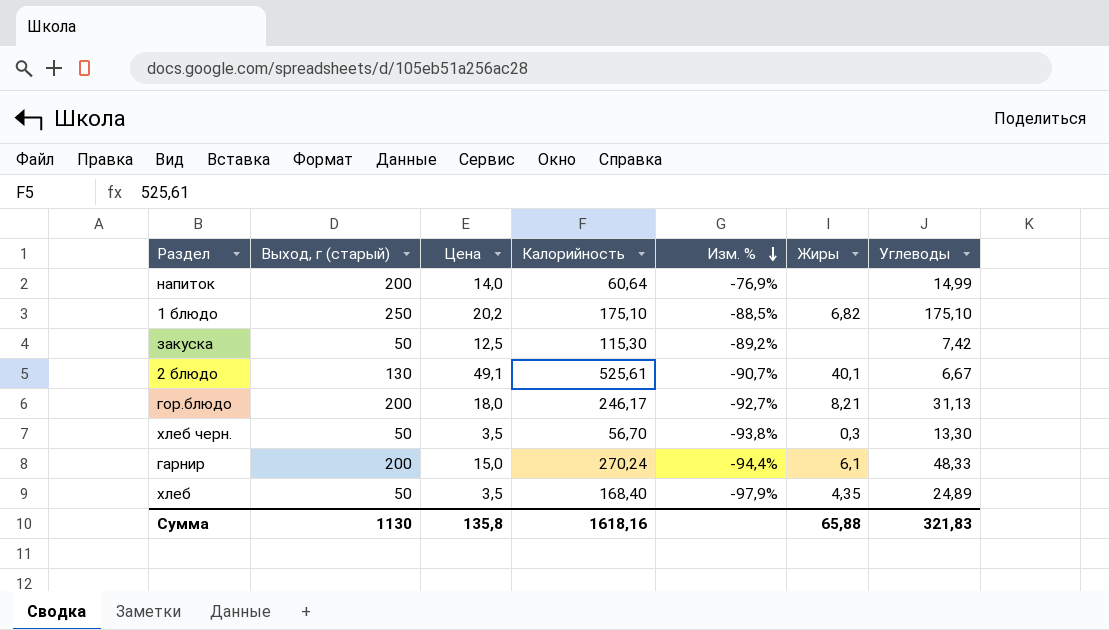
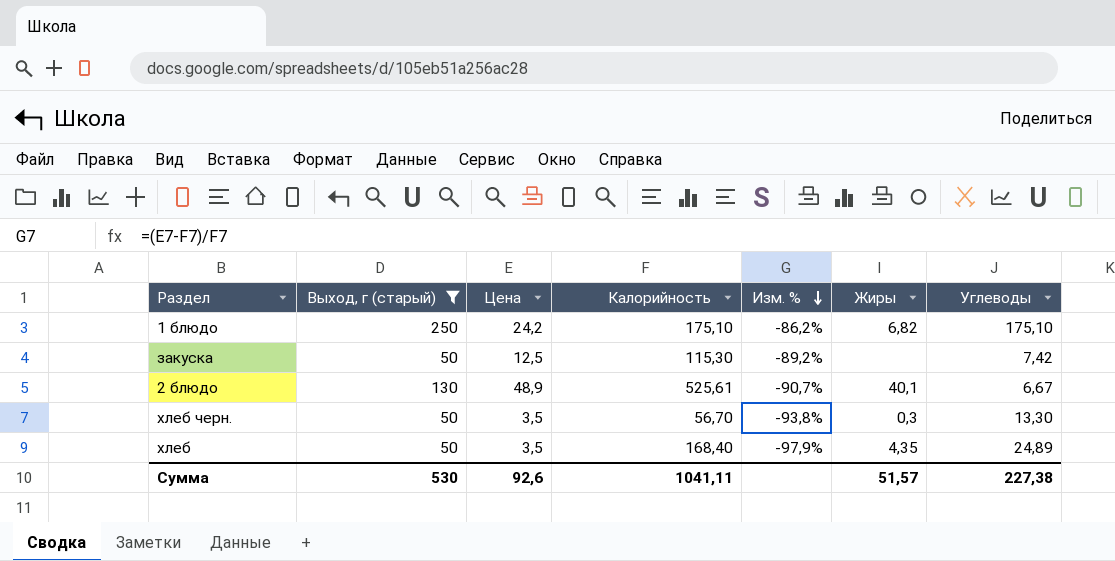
filter: none -> Выход, г (старый) != 200
1 блюдо | Цена: 20,2 -> 24,2
1 блюдо | Изм. %: -88,5% -> -86,2%
2 блюдо | Цена: 49,1 -> 48,9
Сумма | Выход, г (старый): 1130 -> 530
Сумма | Цена: 135,8 -> 92,6
Сумма | Калорийность: 1618,16 -> 1041,11
Сумма | Жиры: 65,88 -> 51,57
Сумма | Углеводы: 321,83 -> 227,38

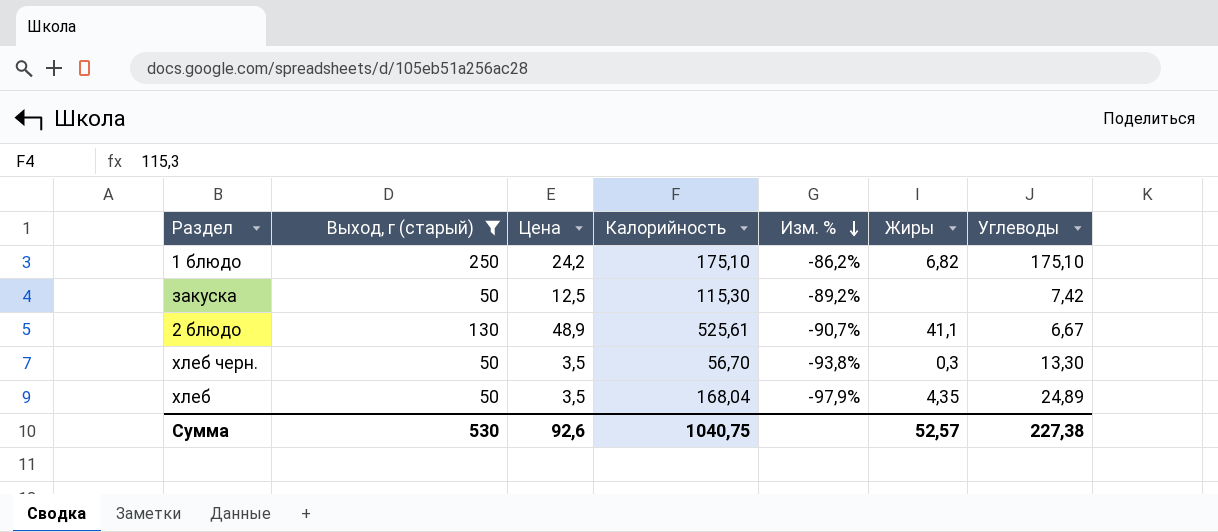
2 блюдо | Жиры: 40,1 -> 41,1
хлеб | Калорийность: 168,40 -> 168,04
Сумма | Калорийность: 1041,11 -> 1040,75
Сумма | Жиры: 51,57 -> 52,57

